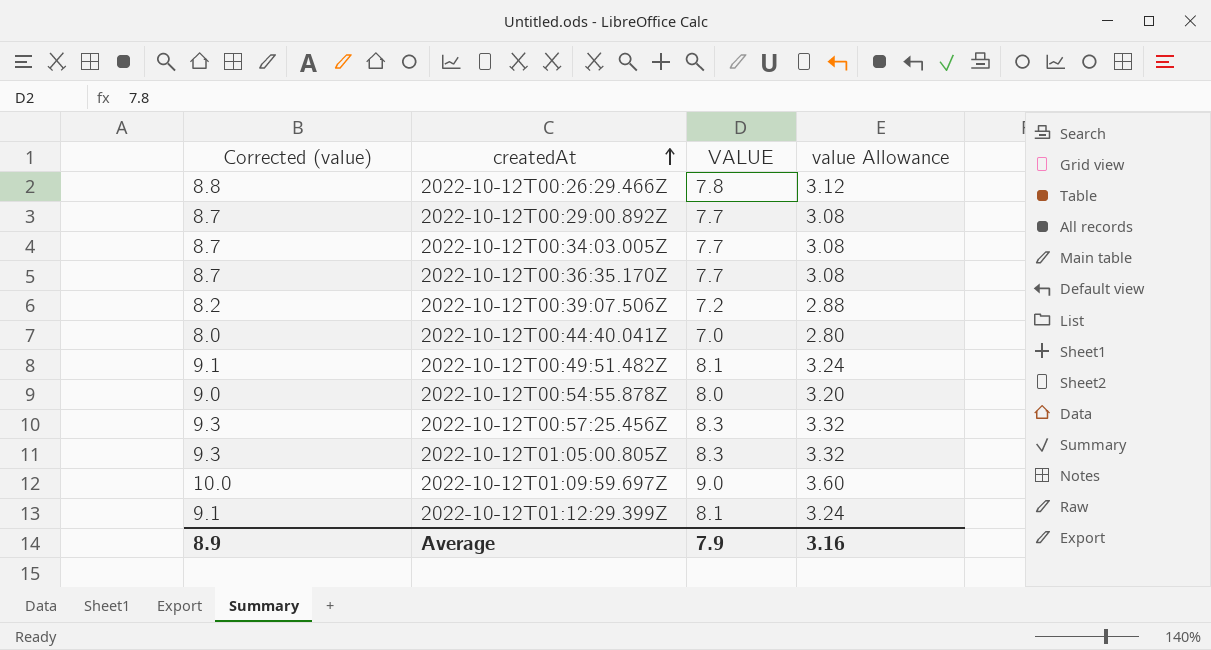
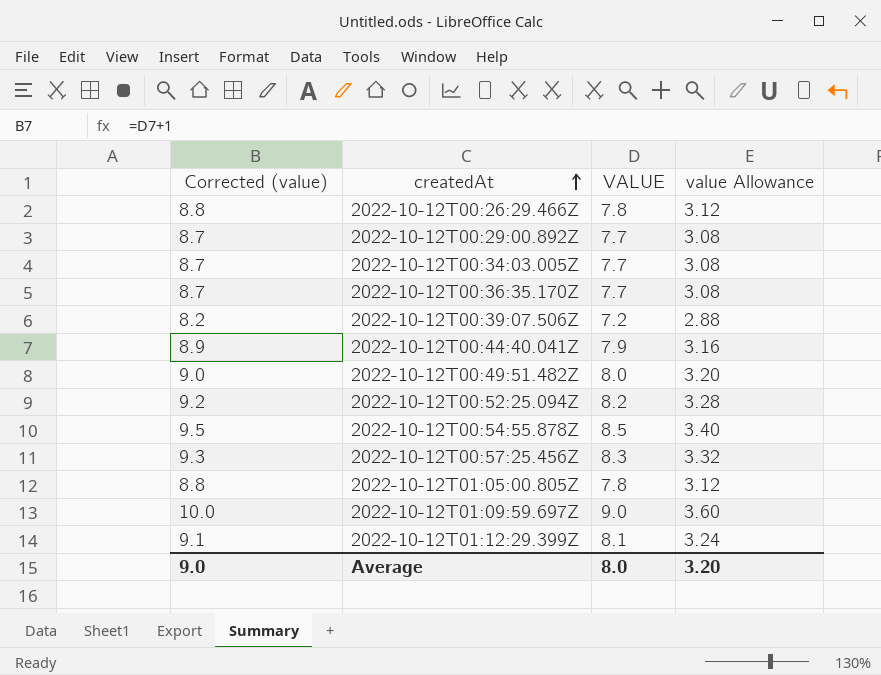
2022-10-12T00:44:40.041Z | Corrected (value): 8.0 -> 8.9
2022-10-12T00:44:40.041Z | VALUE: 7.0 -> 7.9
2022-10-12T00:44:40.041Z | value Allowance: 2.80 -> 3.16
2022-10-12T00:49:51.482Z | Corrected (value): 9.1 -> 9.0
2022-10-12T00:49:51.482Z | VALUE: 8.1 -> 8.0
2022-10-12T00:49:51.482Z | value Allowance: 3.24 -> 3.20
row 2022-10-12T00:52:25.094Z: none -> 9.2 | 8.2 | 3.28
2022-10-12T00:54:55.878Z | Corrected (value): 9.0 -> 9.5
2022-10-12T00:54:55.878Z | VALUE: 8.0 -> 8.5
2022-10-12T00:54:55.878Z | value Allowance: 3.20 -> 3.40
2022-10-12T01:05:00.805Z | Corrected (value): 9.3 -> 8.8
2022-10-12T01:05:00.805Z | VALUE: 8.3 -> 7.8
2022-10-12T01:05:00.805Z | value Allowance: 3.32 -> 3.12
Average | Corrected (value): 8.9 -> 9.0
Average | VALUE: 7.9 -> 8.0
Average | value Allowance: 3.16 -> 3.20

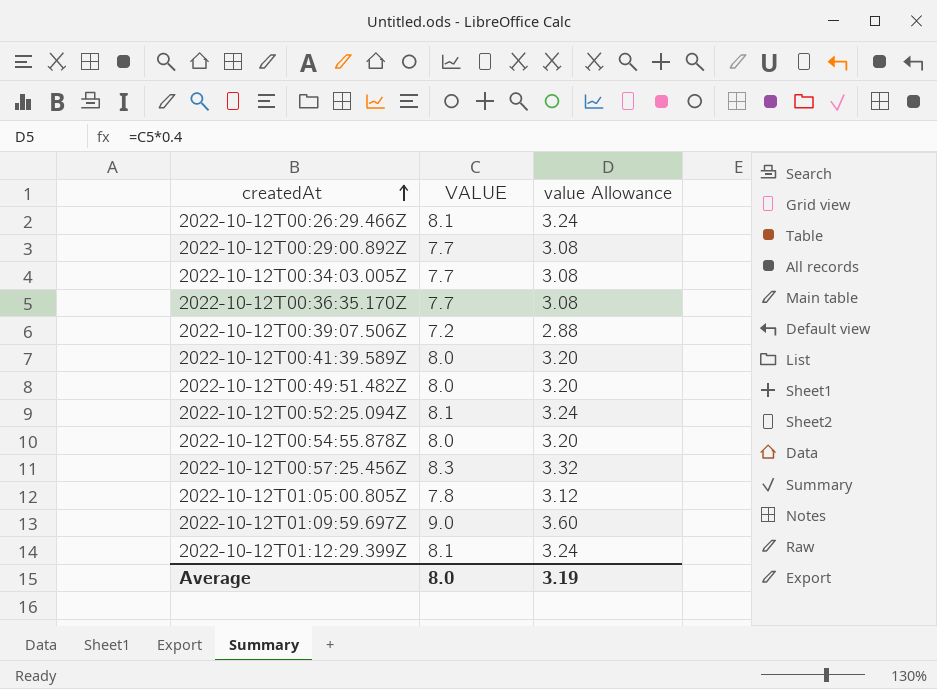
column Corrected (value) | formula: [VALUE] + 1 -> none
row 2022-10-12T00:44:40.041Z: 8.9 | 7.9 | 3.16 -> none
2022-10-12T00:26:29.466Z | VALUE: 7.8 -> 8.1
2022-10-12T00:26:29.466Z | value Allowance: 3.12 -> 3.24
row 2022-10-12T00:41:39.589Z: none -> 8.0 | 3.20
2022-10-12T00:52:25.094Z | VALUE: 8.2 -> 8.1
2022-10-12T00:52:25.094Z | value Allowance: 3.28 -> 3.24
2022-10-12T00:54:55.878Z | VALUE: 8.5 -> 8.0
2022-10-12T00:54:55.878Z | value Allowance: 3.40 -> 3.20
Average | value Allowance: 3.20 -> 3.19

